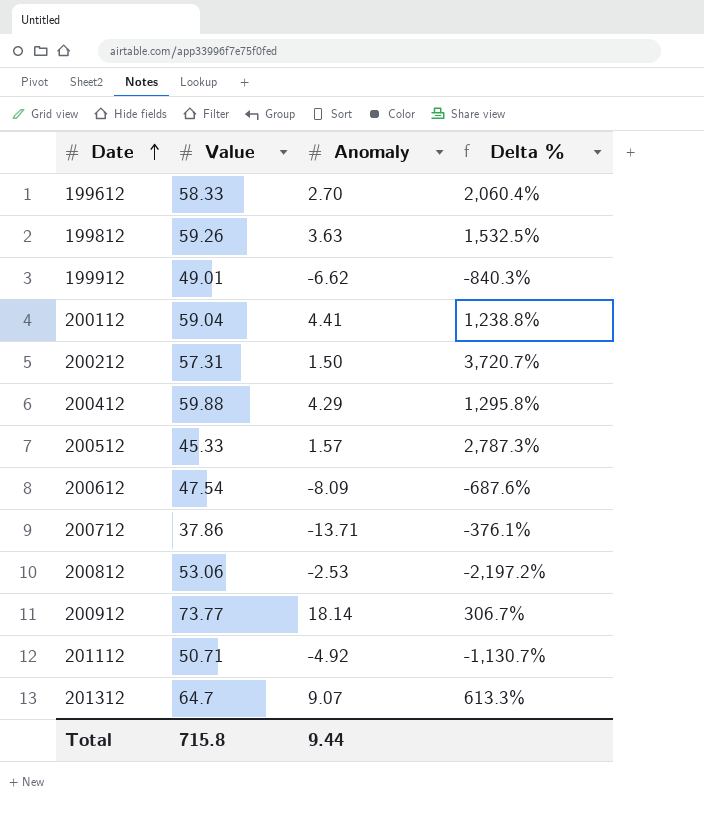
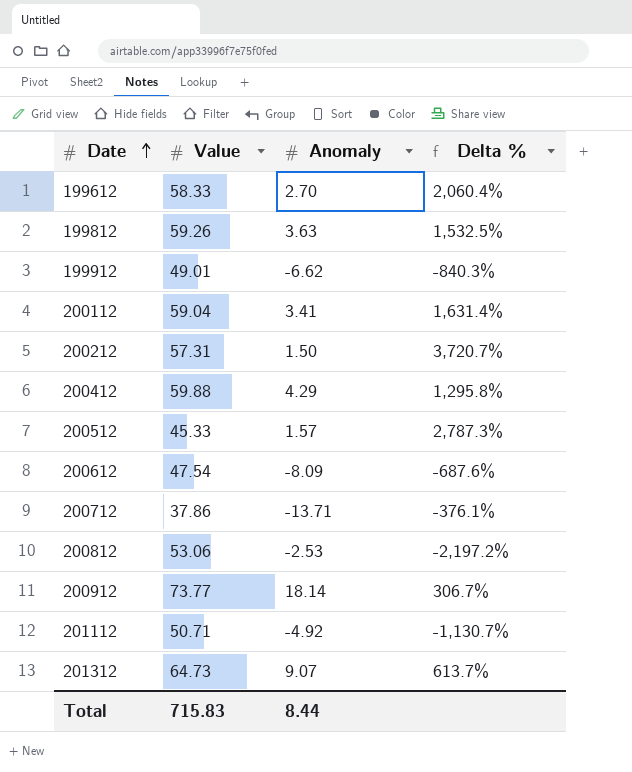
200112 | Anomaly: 4.41 -> 3.41
200112 | Delta %: 1,238.8% -> 1,631.4%
201312 | Value: 64.7 -> 64.73
201312 | Delta %: 613.3% -> 613.7%
Total | Value: 715.8 -> 715.83
Total | Anomaly: 9.44 -> 8.44

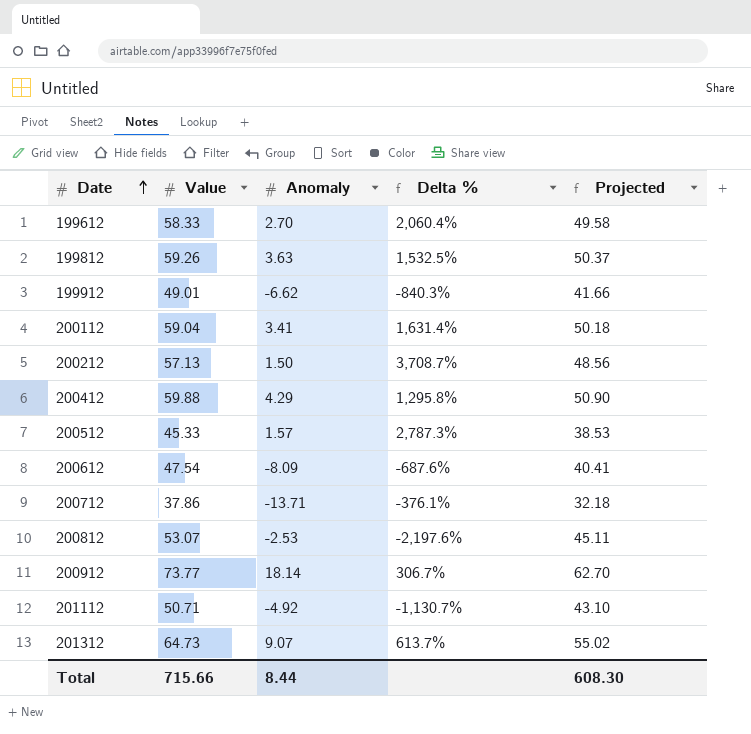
column Projected | formula: none -> [Value] * 0.85
200212 | Value: 57.31 -> 57.13
200212 | Delta %: 3,720.7% -> 3,708.7%
200812 | Value: 53.06 -> 53.07
200812 | Delta %: -2,197.2% -> -2,197.6%
Total | Value: 715.83 -> 715.66

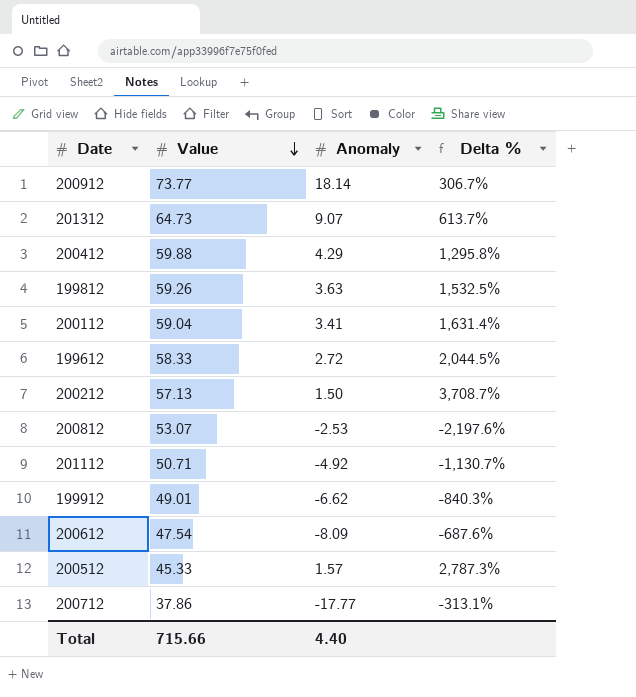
row order: Date ascending -> Value descending
column Projected | formula: [Value] * 0.85 -> none
199612 | Anomaly: 2.70 -> 2.72
199612 | Delta %: 2,060.4% -> 2,044.5%
200712 | Anomaly: -13.71 -> -17.77
200712 | Delta %: -376.1% -> -313.1%
Total | Anomaly: 8.44 -> 4.40

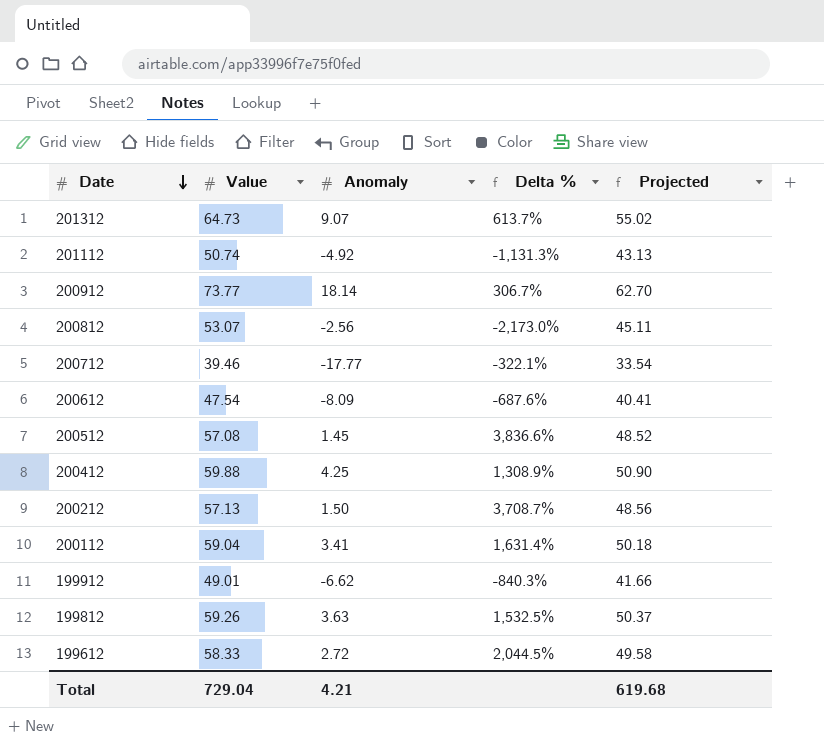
row order: Value descending -> Date descending
column Projected | formula: none -> [Value] * 0.85
201112 | Value: 50.71 -> 50.74
201112 | Delta %: -1,130.7% -> -1,131.3%
200812 | Anomaly: -2.53 -> -2.56
200812 | Delta %: -2,197.6% -> -2,173.0%
200712 | Value: 37.86 -> 39.46
200712 | Delta %: -313.1% -> -322.1%
200512 | Value: 45.33 -> 57.08
200512 | Anomaly: 1.57 -> 1.45
200512 | Delta %: 2,787.3% -> 3,836.6%
200412 | Anomaly: 4.29 -> 4.25
200412 | Delta %: 1,295.8% -> 1,308.9%
Total | Value: 715.66 -> 729.04
Total | Anomaly: 4.40 -> 4.21

